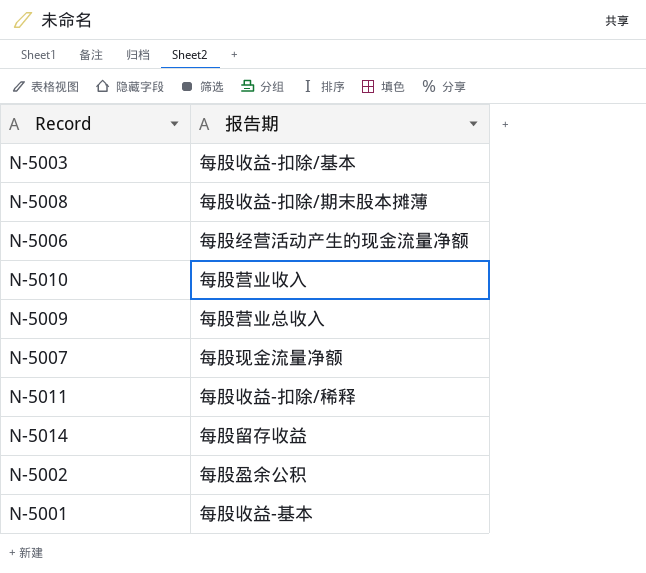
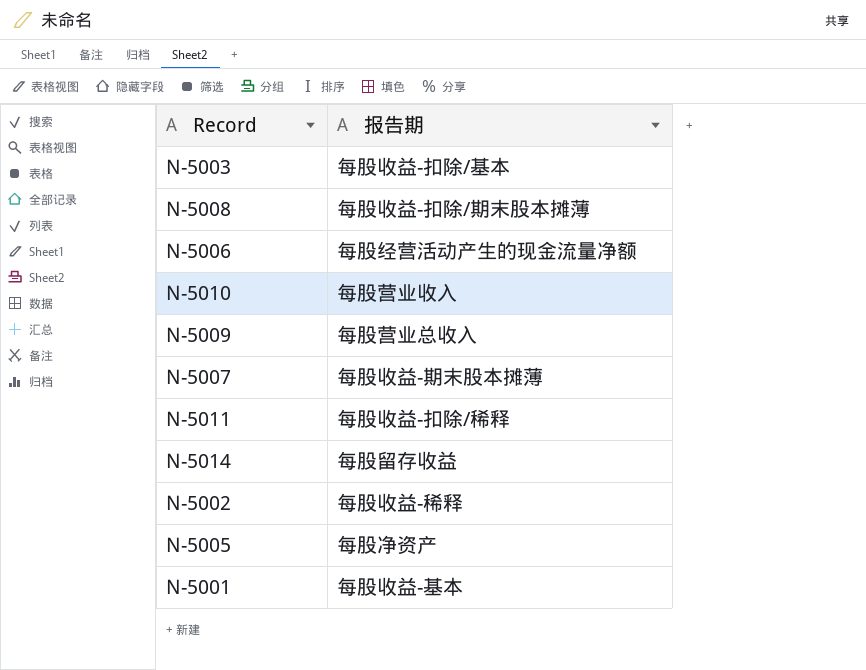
N-5007 | 报告期: 每股现金流量净额 -> 每股收益-期末股本摊薄
N-5002 | 报告期: 每股盈余公积 -> 每股收益-稀释
row N-5005: none -> 每股净资产

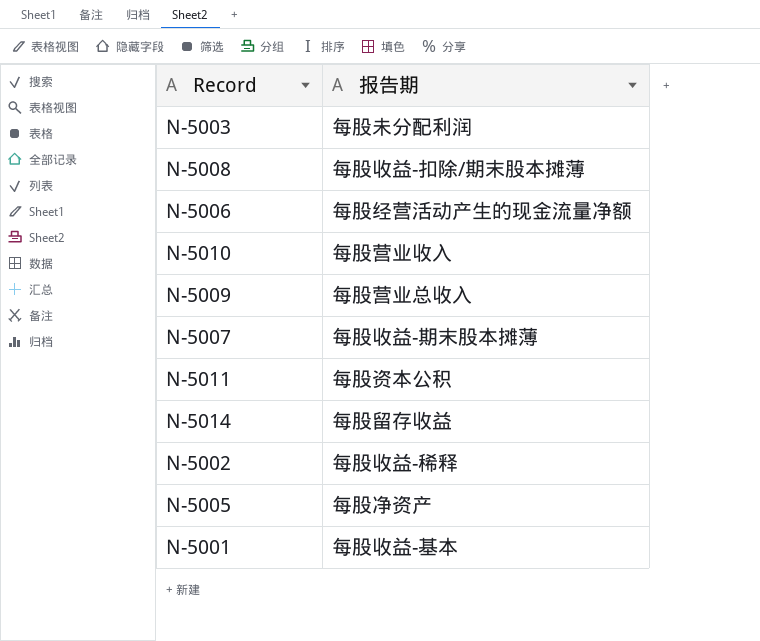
N-5003 | 报告期: 每股收益-扣除/基本 -> 每股未分配利润
N-5011 | 报告期: 每股收益-扣除/稀释 -> 每股资本公积

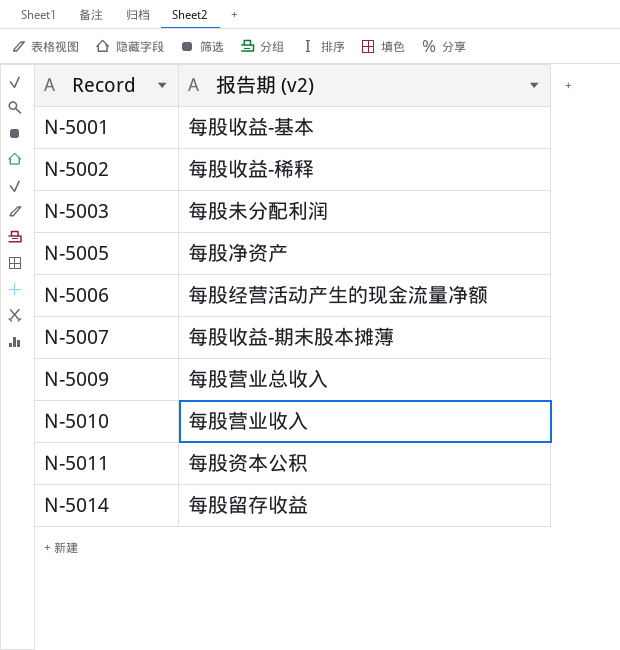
row order: none -> Record ascending
column name: 报告期 -> 报告期 (v2)
row N-5008: 每股收益-扣除/期末股本摊薄 -> none

